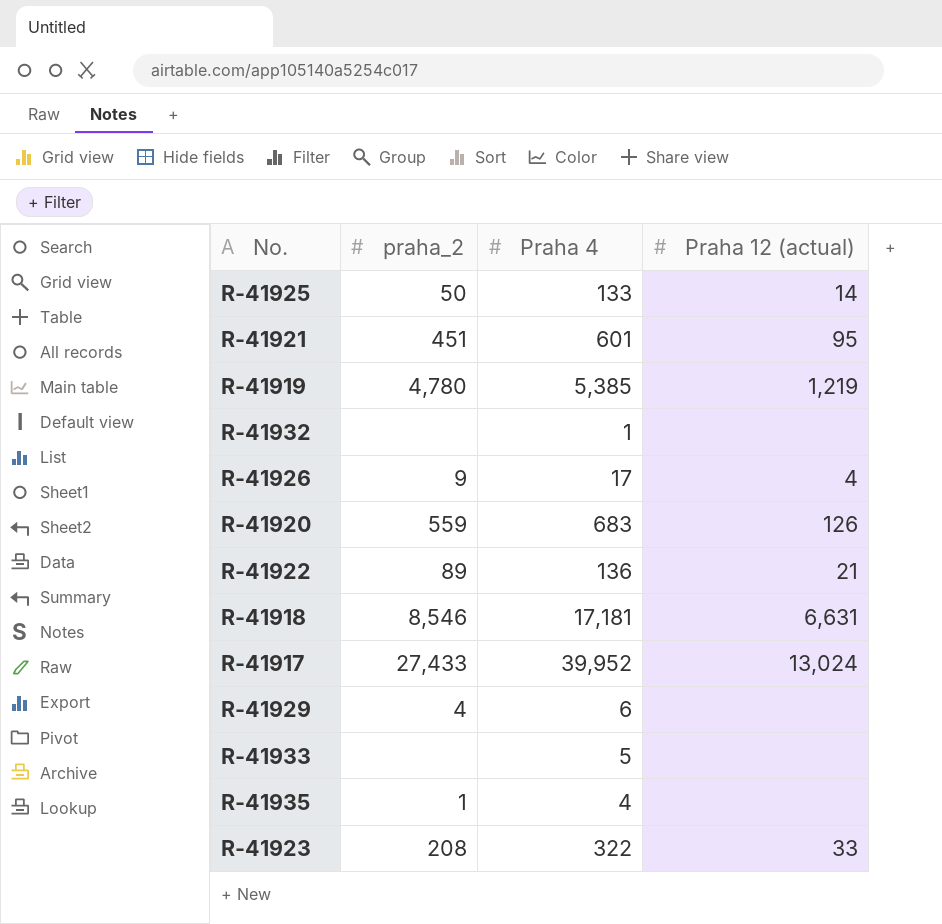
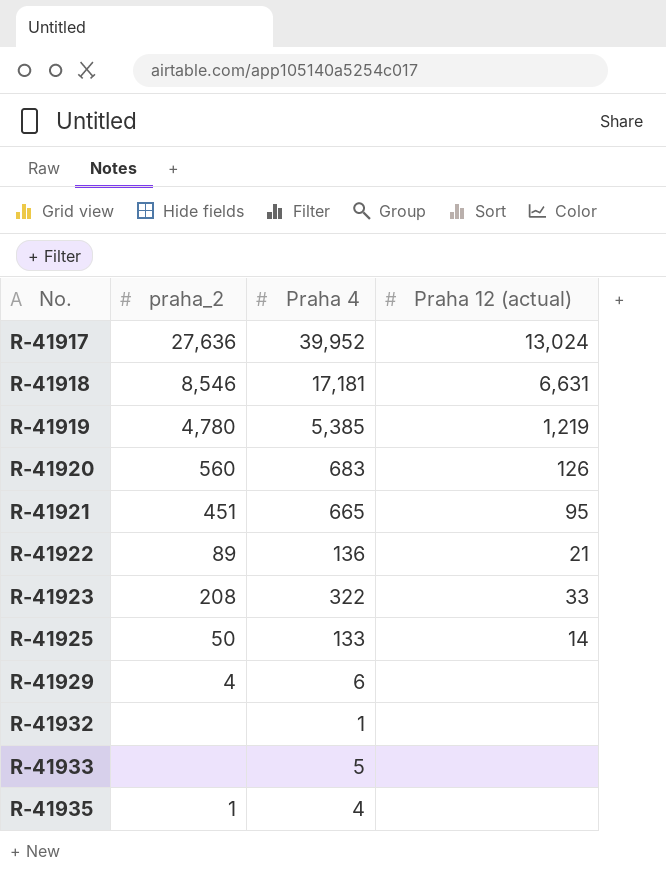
row order: none -> No. ascending
row R-41926: 9 | 17 | 4 -> none
R-41917 | praha_2: 27,433 -> 27,636
R-41920 | praha_2: 559 -> 560
R-41921 | Praha 4: 601 -> 665

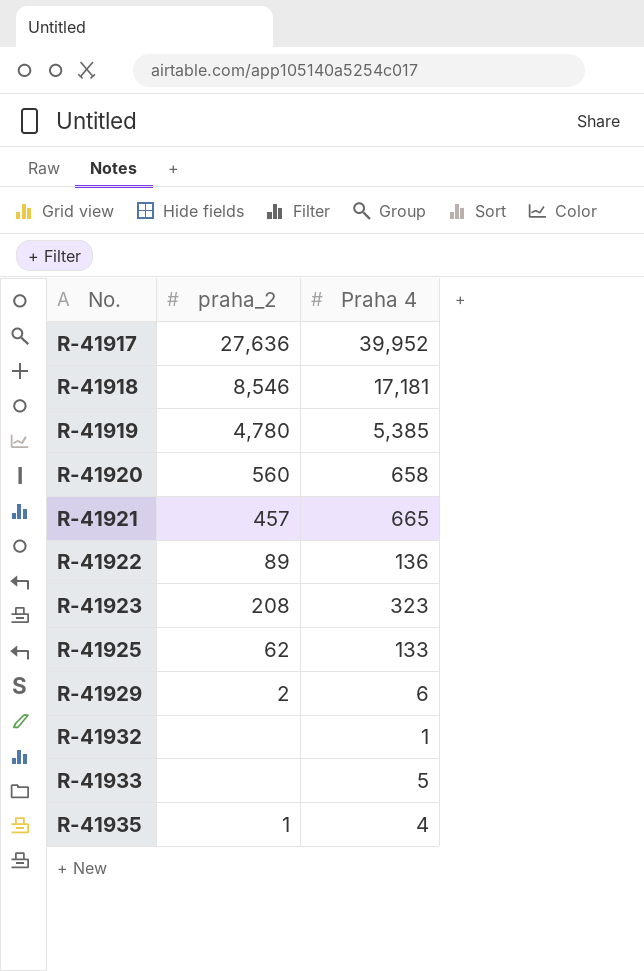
column Praha 12 (actual) | position: 4 -> none
R-41920 | Praha 4: 683 -> 658
R-41921 | praha_2: 451 -> 457
R-41923 | Praha 4: 322 -> 323
R-41925 | praha_2: 50 -> 62
R-41929 | praha_2: 4 -> 2

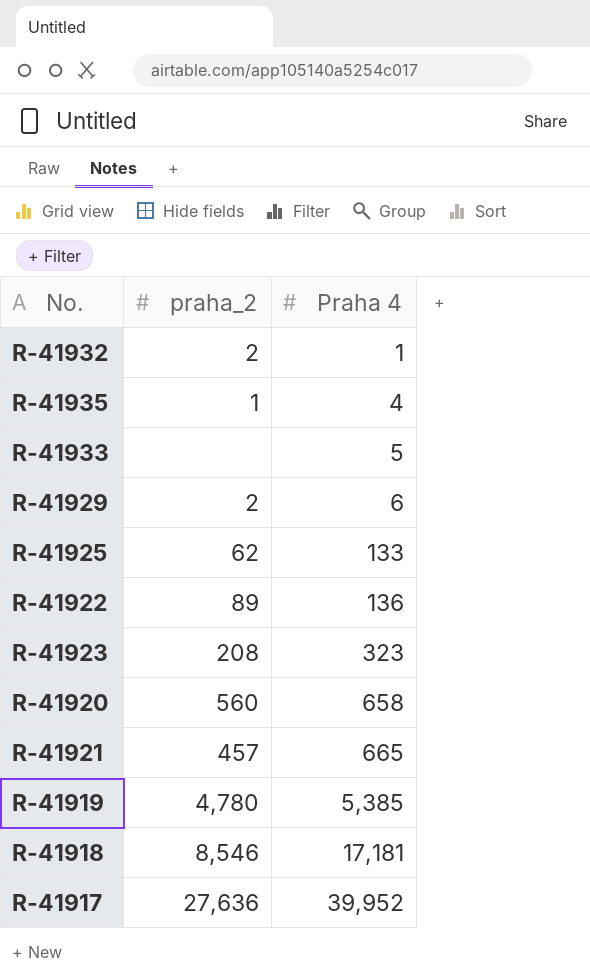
row order: No. ascending -> Praha 4 ascending
R-41932 | praha_2: none -> 2

